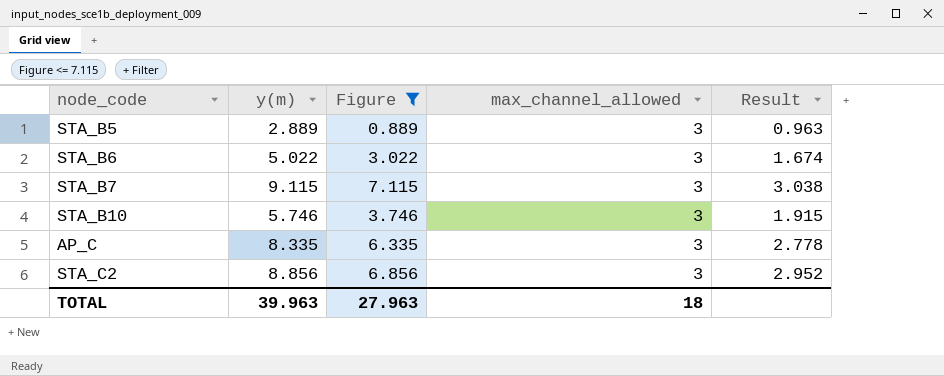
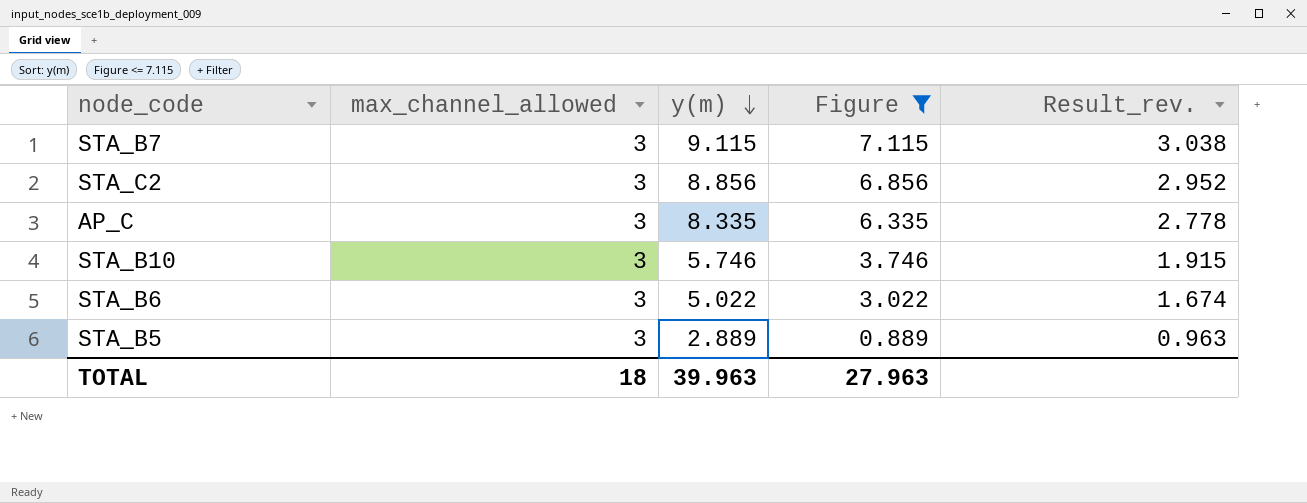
row order: none -> y(m) descending
column max_channel_allowed | position: 4 -> 2
column name: Result -> Result_rev.

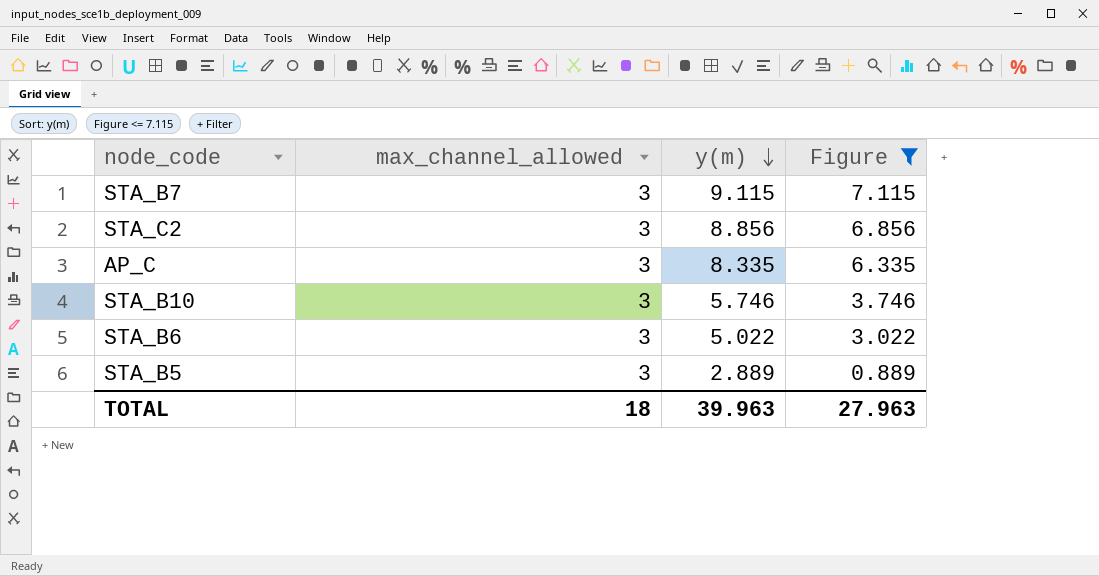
column Result_rev. | formula: [y(m)] / [max_channel_allowed] -> none

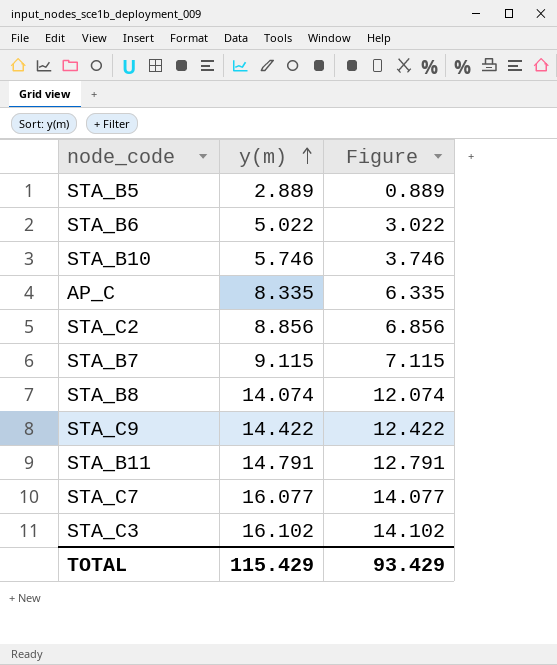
filter: Figure <= 7.115 -> none
row order: y(m) descending -> y(m) ascending
column max_channel_allowed | position: 2 -> none
TOTAL | y(m): 39.963 -> 115.429
TOTAL | Figure: 27.963 -> 93.429

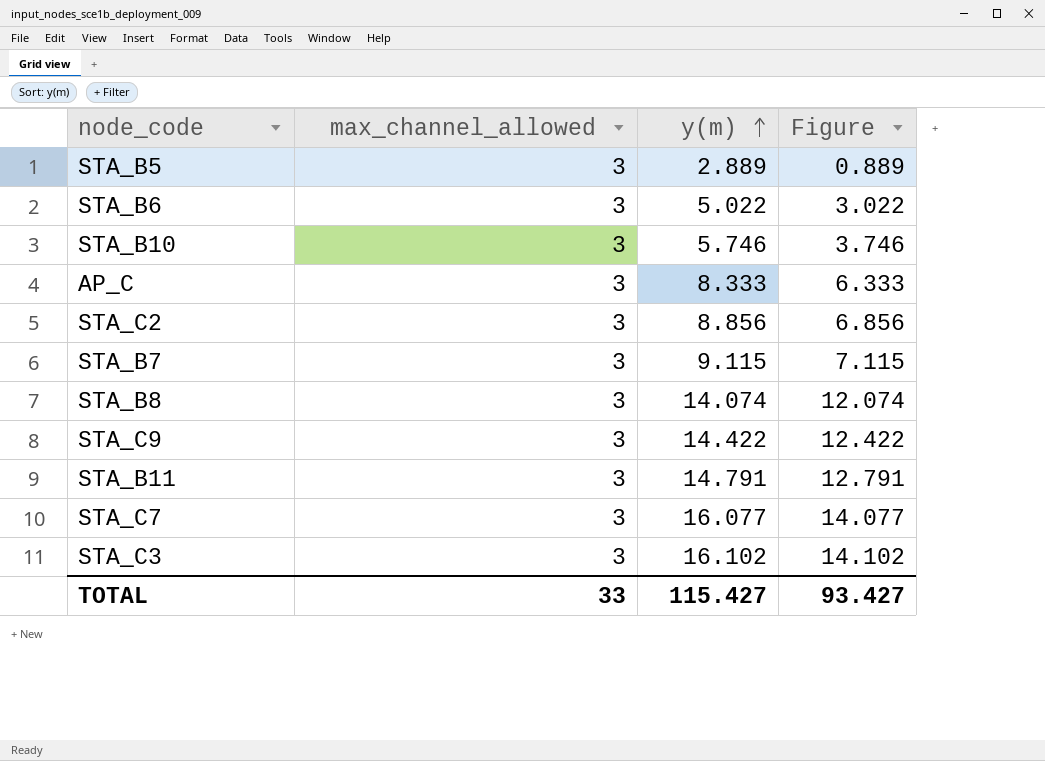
column max_channel_allowed | position: none -> 2
AP_C | y(m): 8.335 -> 8.333
AP_C | Figure: 6.335 -> 6.333
TOTAL | y(m): 115.429 -> 115.427
TOTAL | Figure: 93.429 -> 93.427

